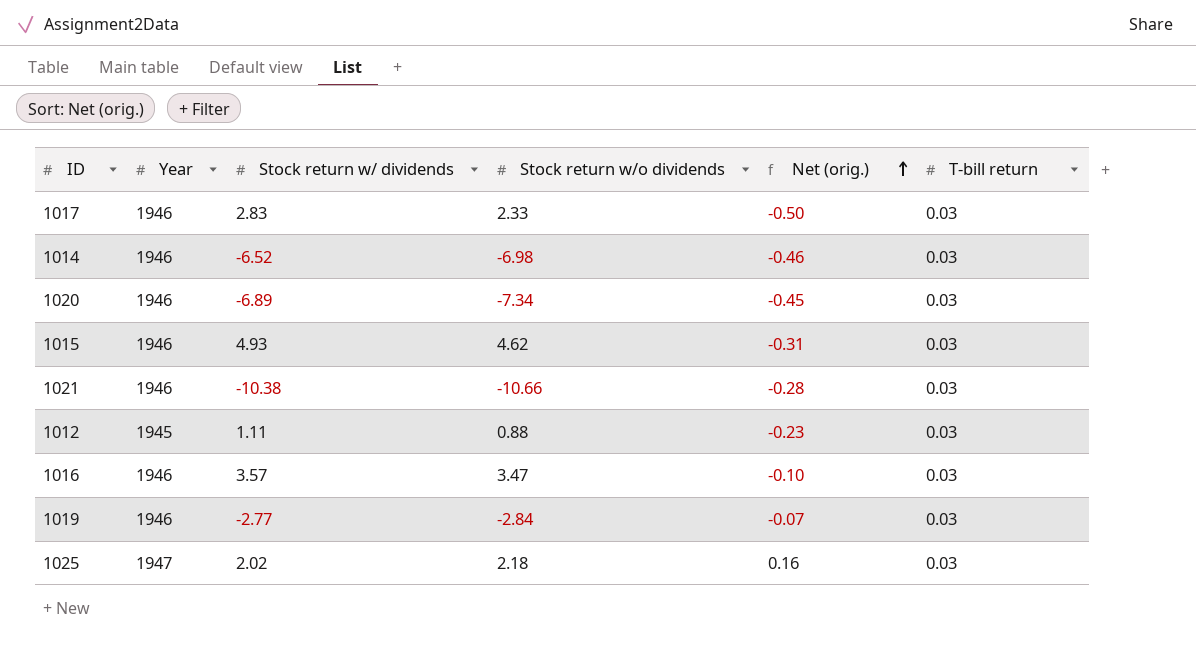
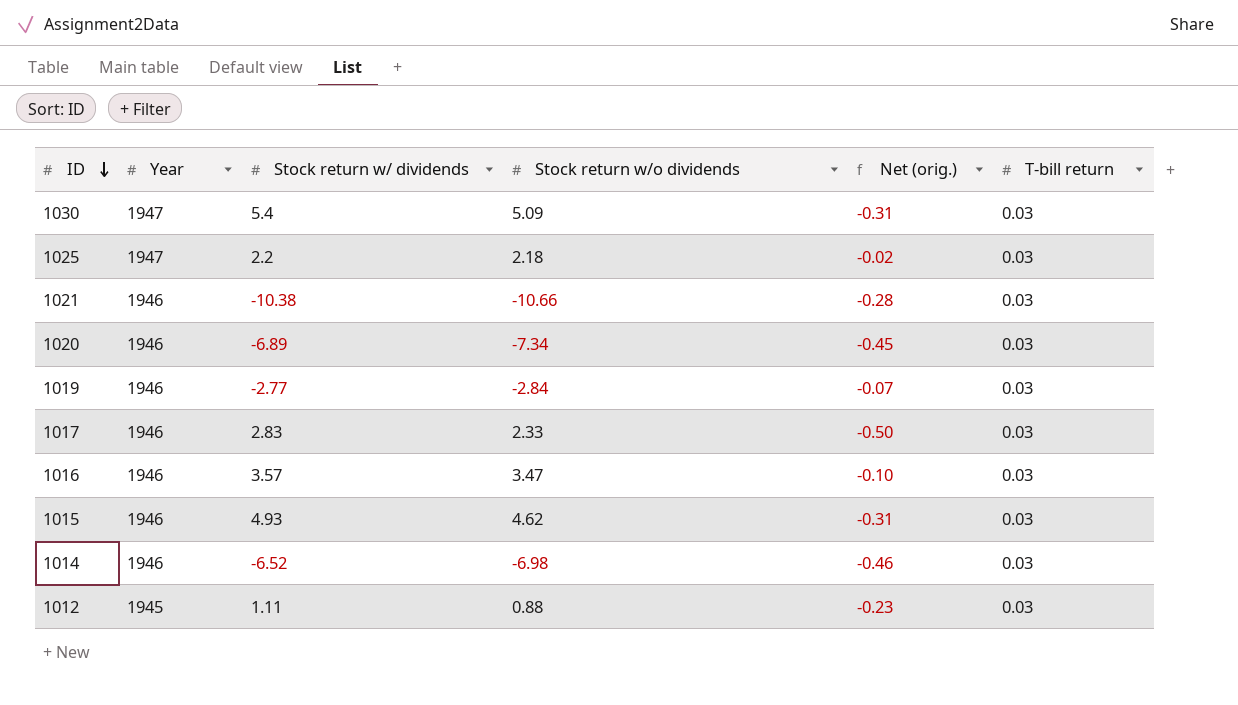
row order: Net (orig.) ascending -> ID descending
row 1030: none -> 1947 | 5.4 | 5.09 | -0.31 | 0.03
1025 | Stock return w/ dividends: 2.02 -> 2.2
1025 | Net (orig.): 0.16 -> -0.02

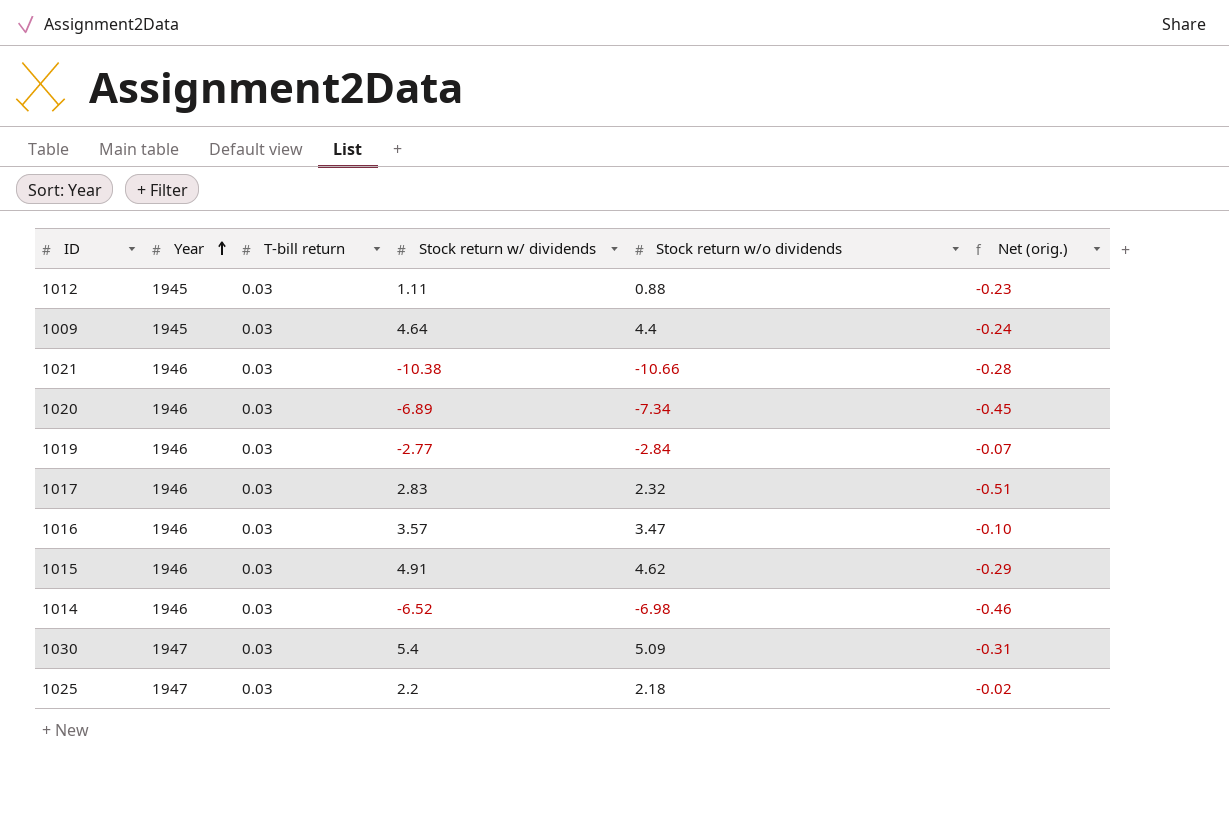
row order: ID descending -> Year ascending
column T-bill return | position: 6 -> 3
row 1009: none -> 1945 | 0.03 | 4.64 | 4.4 | -0.24
1017 | Stock return w/o dividends: 2.33 -> 2.32
1017 | Net (orig.): -0.50 -> -0.51
1015 | Stock return w/ dividends: 4.93 -> 4.91
1015 | Net (orig.): -0.31 -> -0.29

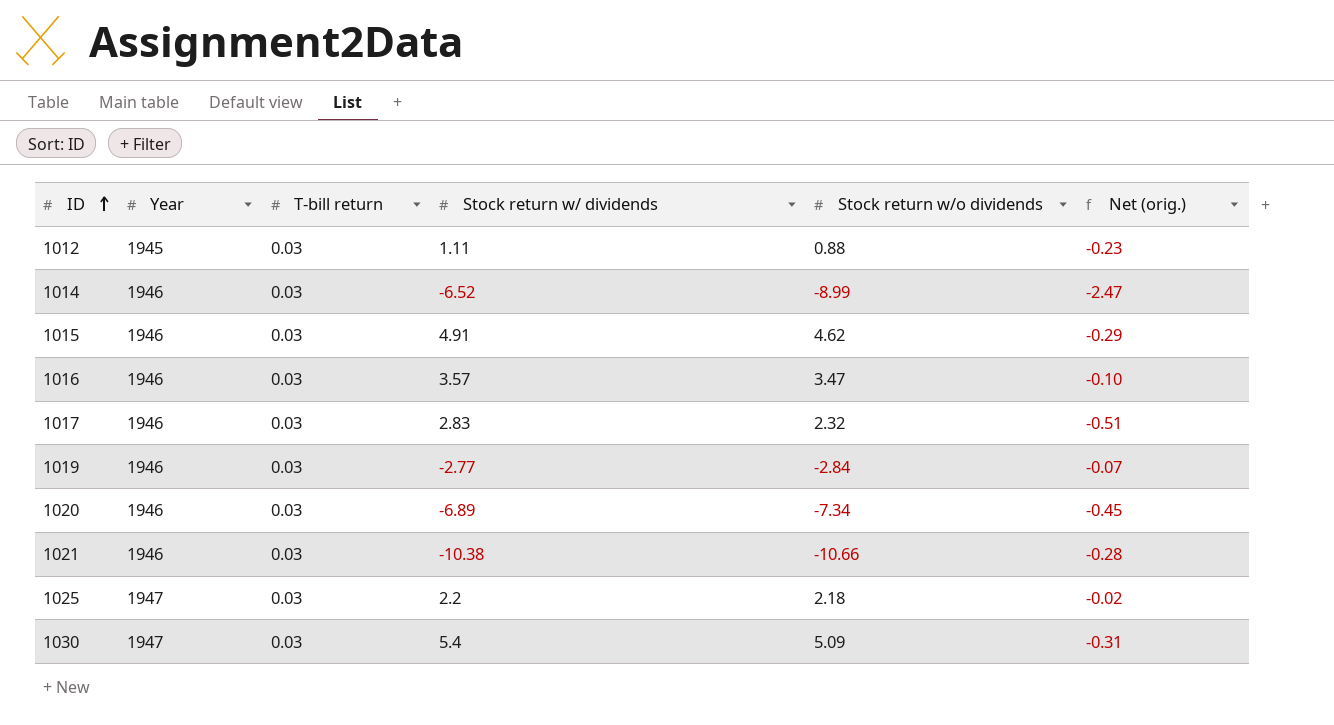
row order: Year ascending -> ID ascending
row 1009: 1945 | 0.03 | 4.64 | 4.4 | -0.24 -> none
1014 | Stock return w/o dividends: -6.98 -> -8.99
1014 | Net (orig.): -0.46 -> -2.47

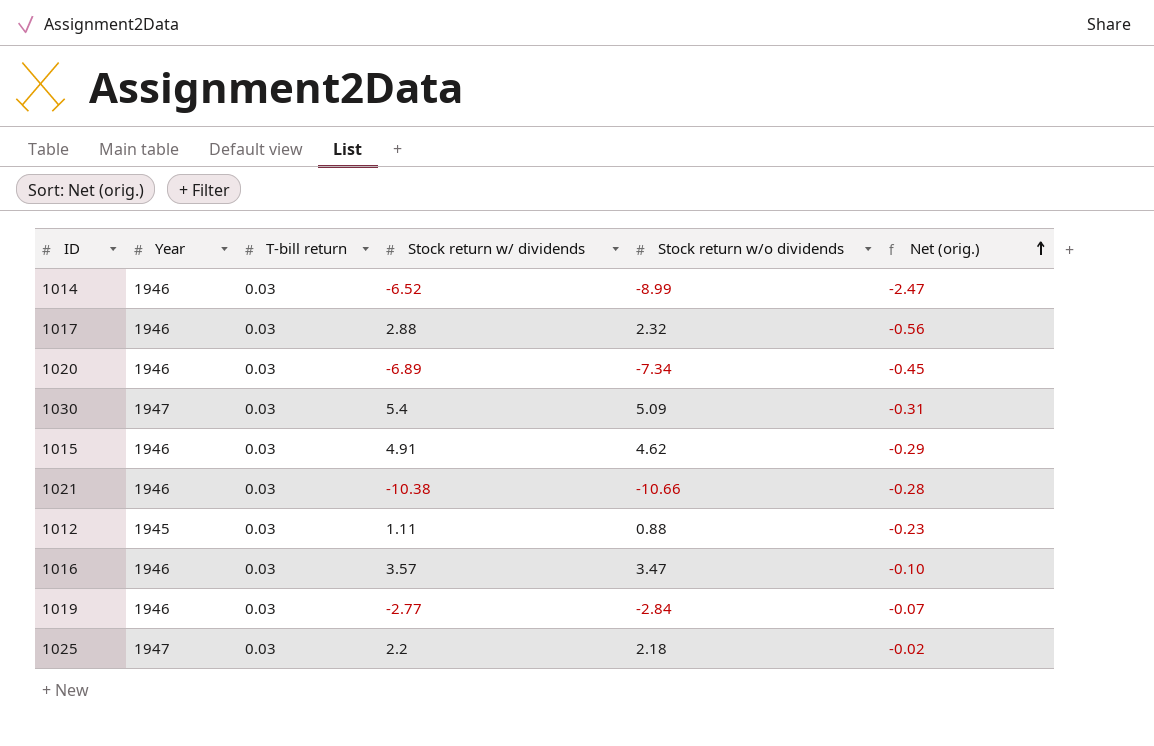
row order: ID ascending -> Net (orig.) ascending
1017 | Stock return w/ dividends: 2.83 -> 2.88
1017 | Net (orig.): -0.51 -> -0.56

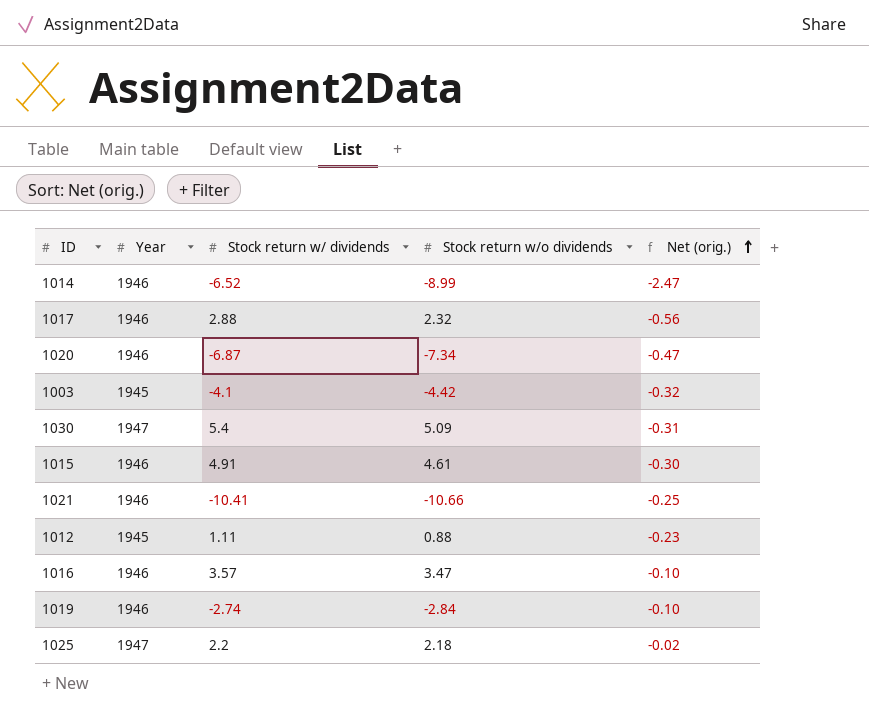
column T-bill return | position: 3 -> none
1020 | Stock return w/ dividends: -6.89 -> -6.87
1020 | Net (orig.): -0.45 -> -0.47
row 1003: none -> 1945 | -4.1 | -4.42 | -0.32
1015 | Stock return w/o dividends: 4.62 -> 4.61
1015 | Net (orig.): -0.29 -> -0.30
1021 | Stock return w/ dividends: -10.38 -> -10.41
1021 | Net (orig.): -0.28 -> -0.25
1019 | Stock return w/ dividends: -2.77 -> -2.74
1019 | Net (orig.): -0.07 -> -0.10

